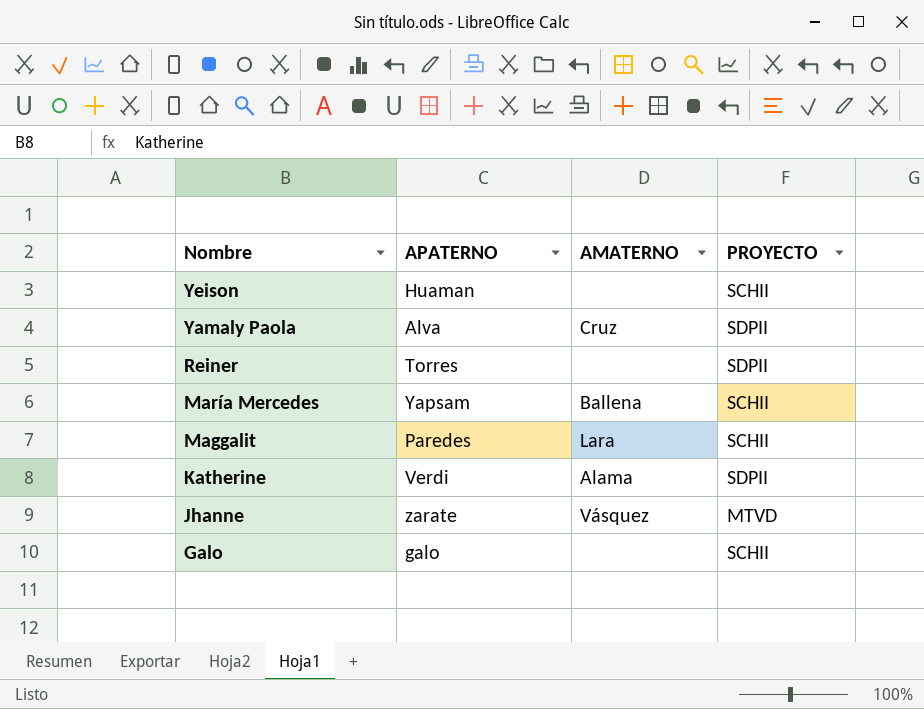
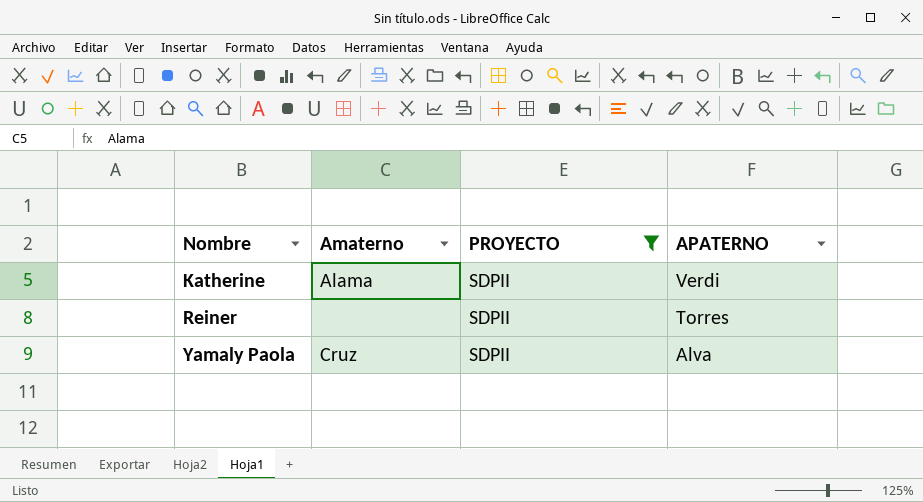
filter: none -> PROYECTO = SDPII
row order: Nombre descending -> Nombre ascending
column name: AMATERNO -> Amaterno
column APATERNO | position: 2 -> 4

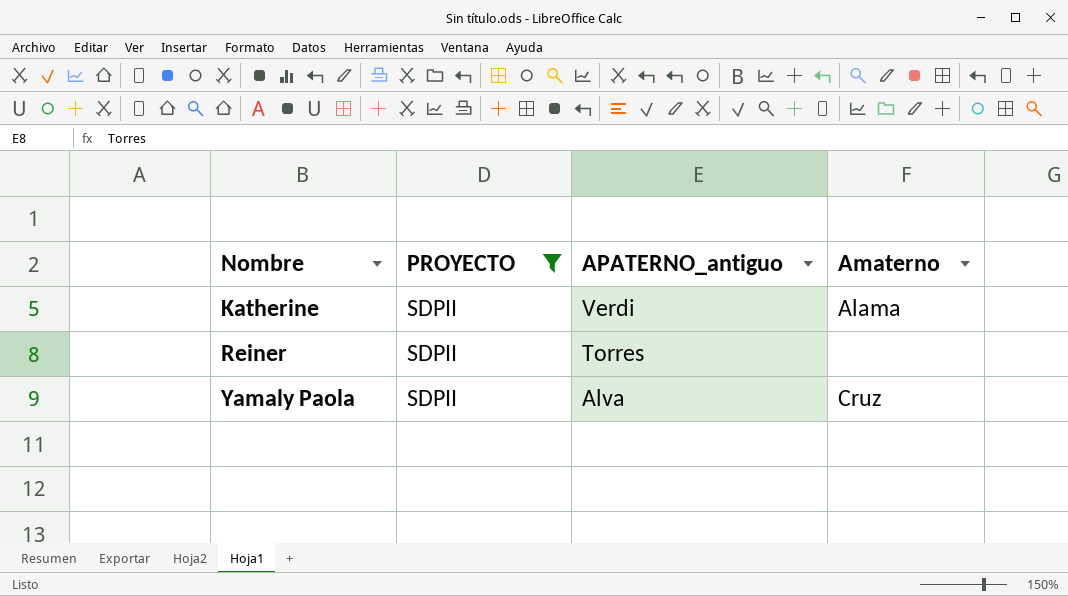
column name: APATERNO -> APATERNO_antiguo
column Amaterno | position: 2 -> 4

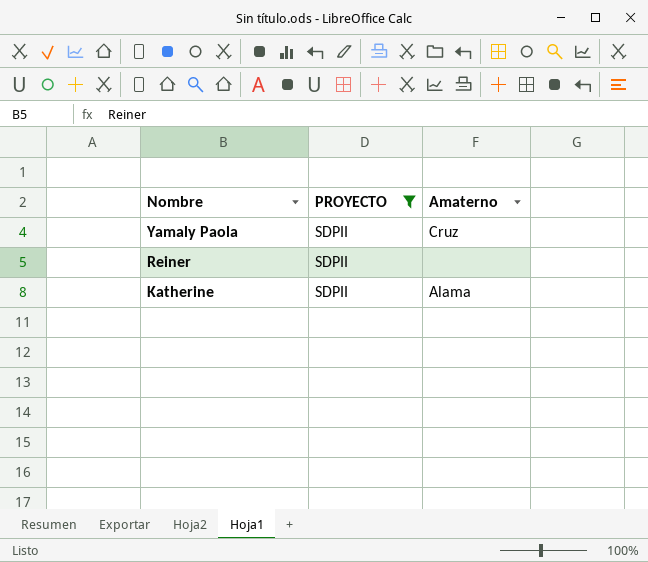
row order: Nombre ascending -> Nombre descending
column APATERNO_antiguo | position: 3 -> none

